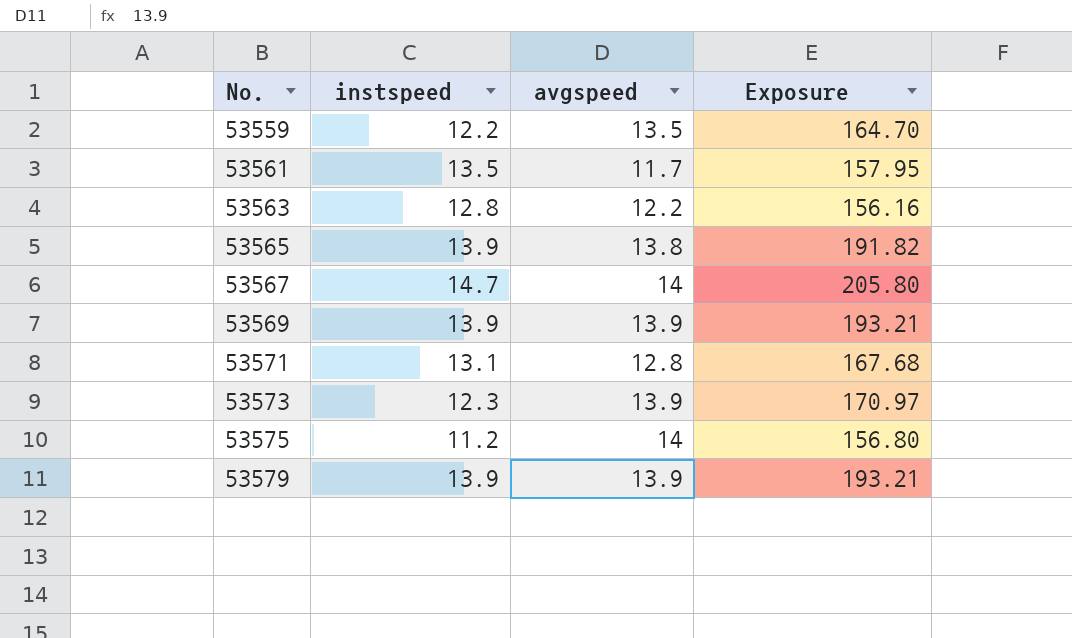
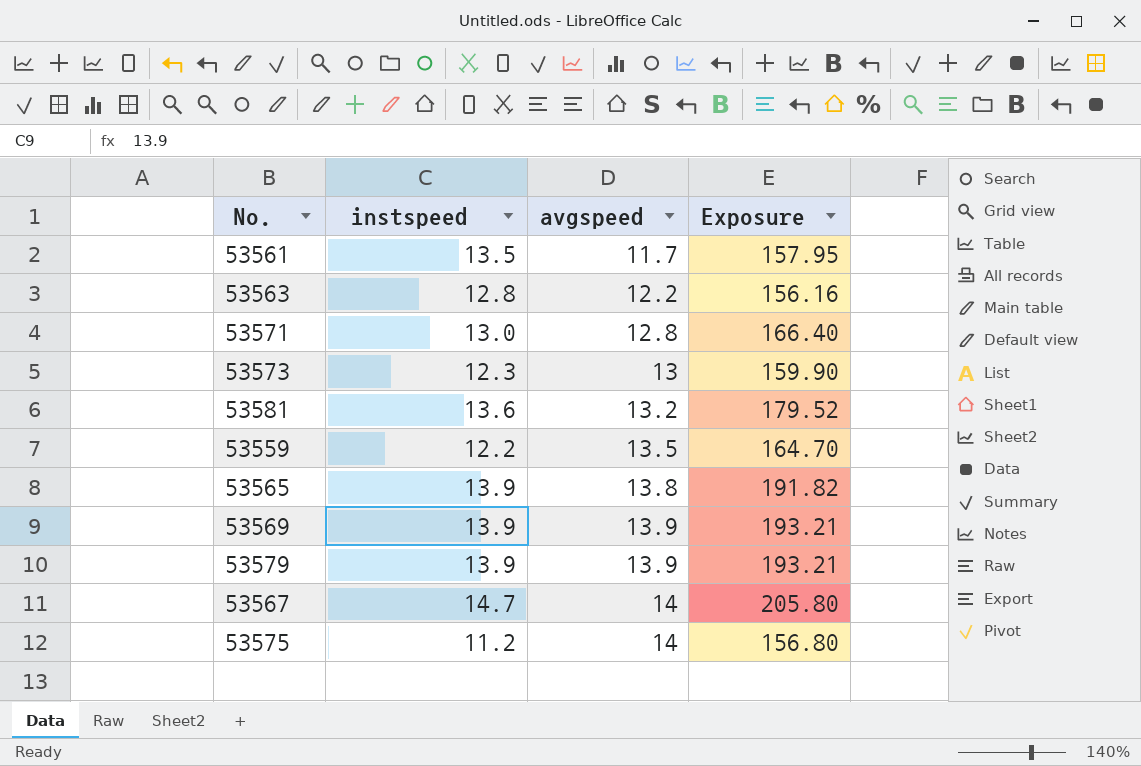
row order: No. ascending -> avgspeed ascending
53571 | instspeed: 13.1 -> 13.0
53571 | Exposure: 167.68 -> 166.40
53573 | avgspeed: 13.9 -> 13
53573 | Exposure: 170.97 -> 159.90
row 53581: none -> 13.6 | 13.2 | 179.52

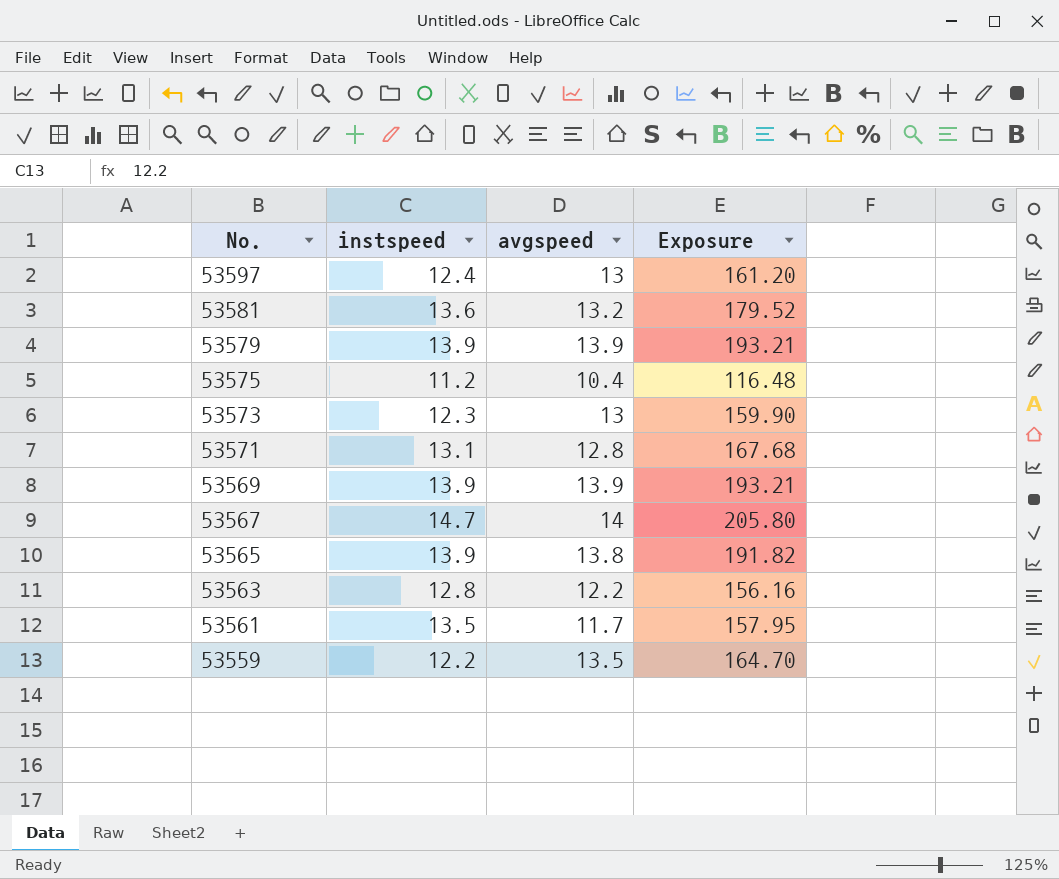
row order: avgspeed ascending -> No. descending
row 53597: none -> 12.4 | 13 | 161.20
53575 | avgspeed: 14 -> 10.4
53575 | Exposure: 156.80 -> 116.48
53571 | instspeed: 13.0 -> 13.1
53571 | Exposure: 166.40 -> 167.68

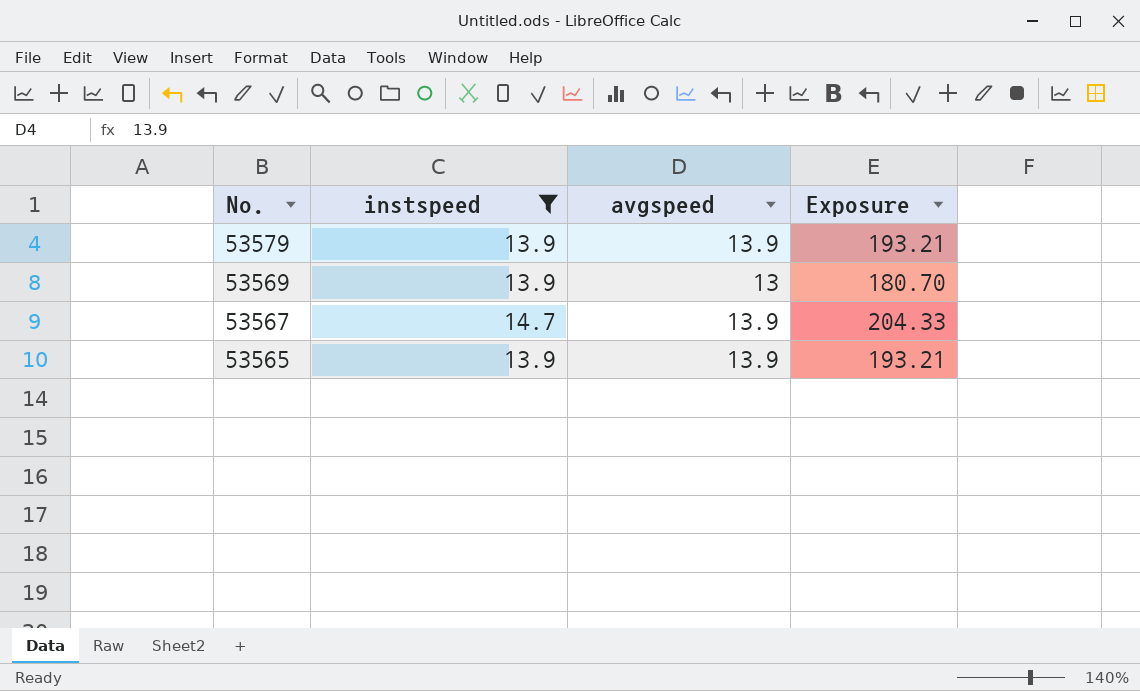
filter: none -> instspeed >= 13.9
53569 | avgspeed: 13.9 -> 13
53569 | Exposure: 193.21 -> 180.70
53567 | avgspeed: 14 -> 13.9
53567 | Exposure: 205.80 -> 204.33
53565 | avgspeed: 13.8 -> 13.9
53565 | Exposure: 191.82 -> 193.21

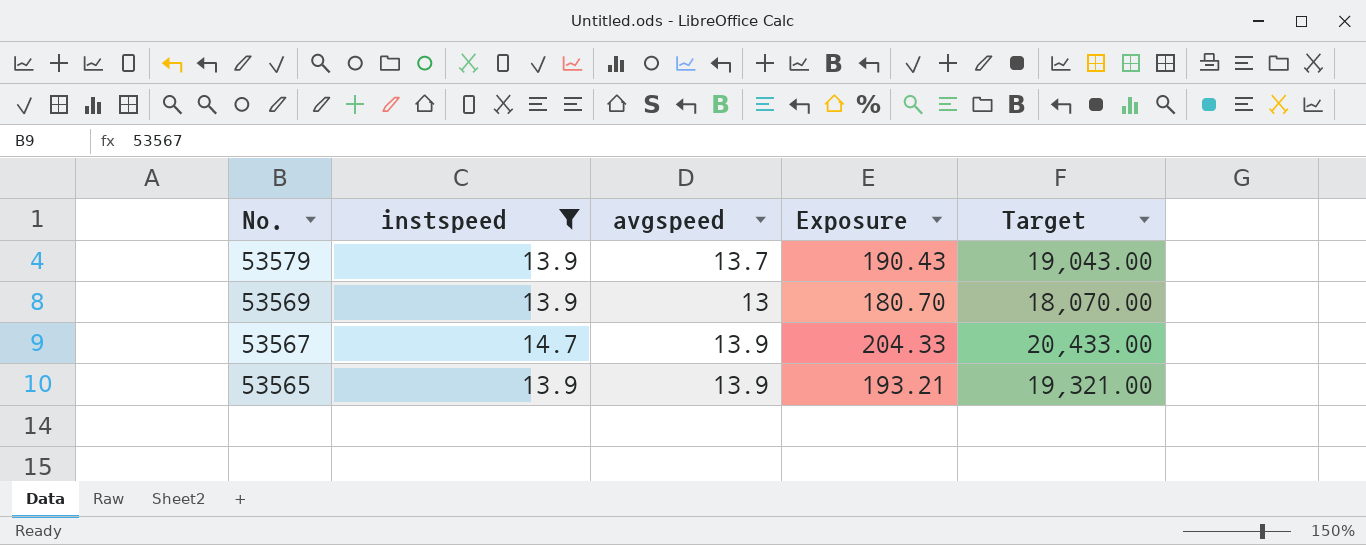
column Target | formula: none -> [Exposure] * 100
53579 | avgspeed: 13.9 -> 13.7
53579 | Exposure: 193.21 -> 190.43

